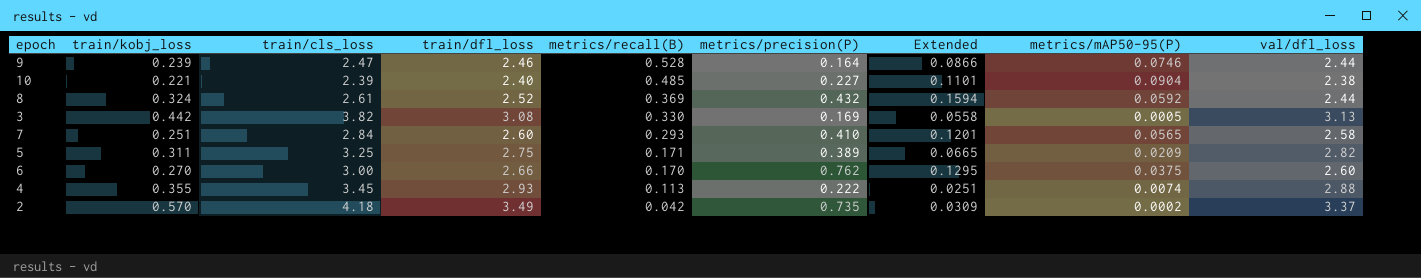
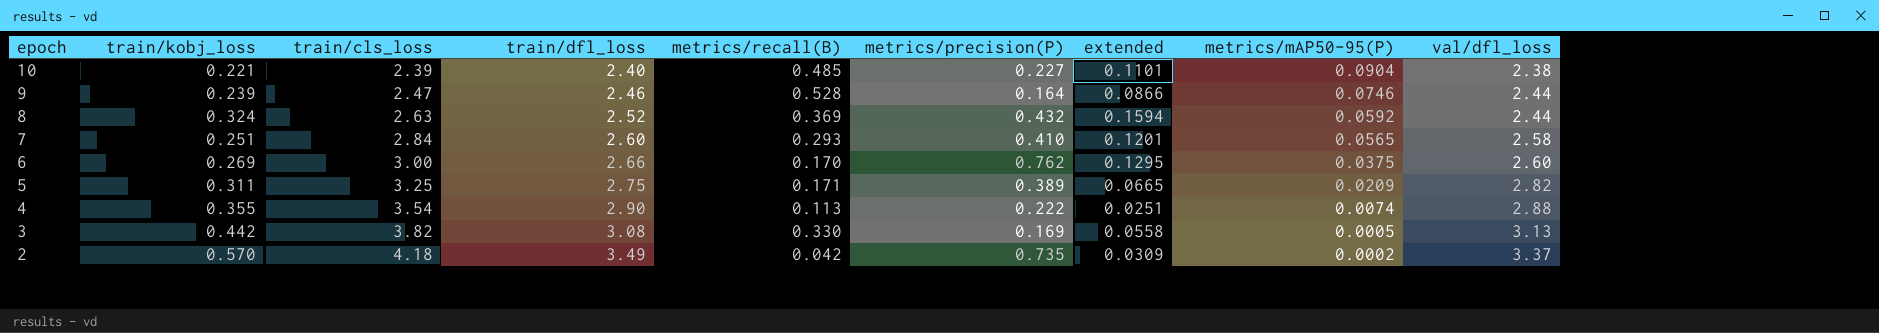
row order: metrics/recall(B) descending -> epoch descending
column name: Extended -> extended
8 | train/cls_loss: 2.61 -> 2.63
6 | train/kobj_loss: 0.270 -> 0.269
4 | train/cls_loss: 3.45 -> 3.54
4 | train/dfl_loss: 2.93 -> 2.90

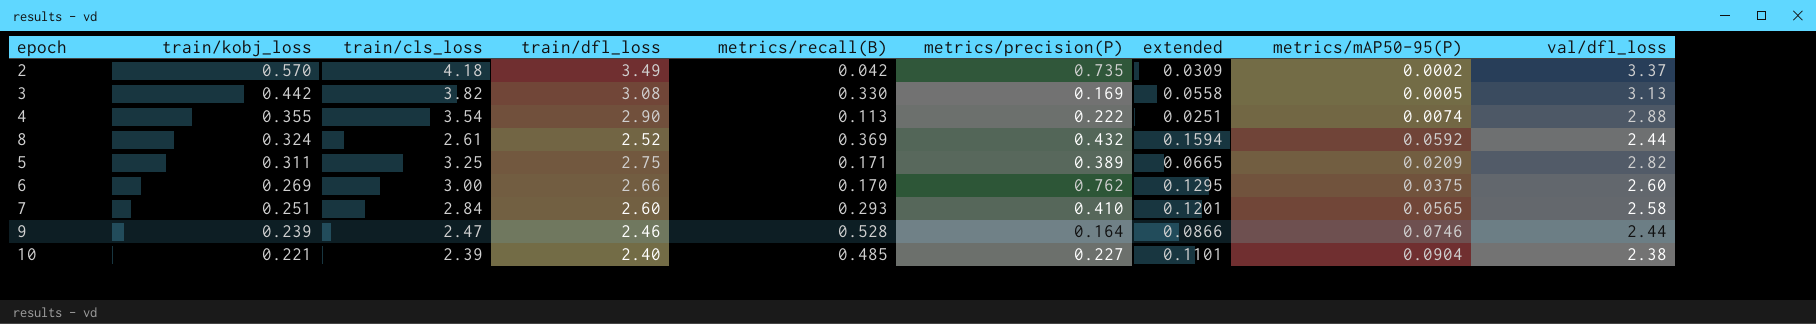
row order: epoch descending -> train/kobj_loss descending
8 | train/cls_loss: 2.63 -> 2.61

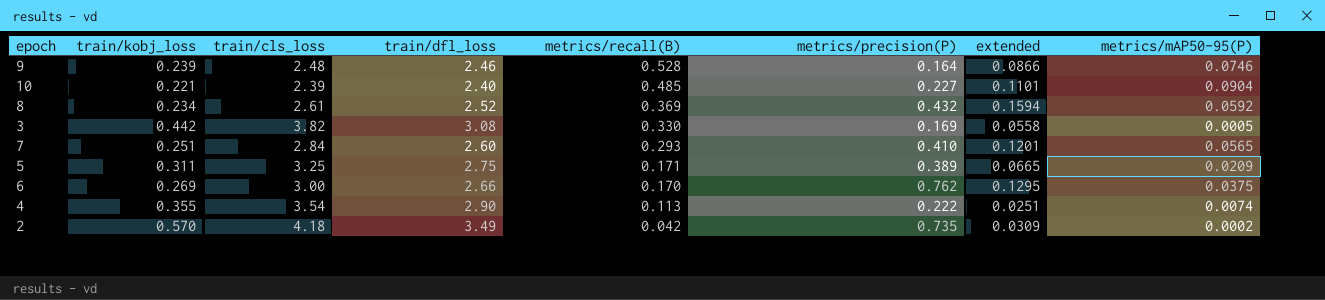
row order: train/kobj_loss descending -> metrics/recall(B) descending
column val/dfl_loss | position: 9 -> none
9 | train/cls_loss: 2.47 -> 2.48
8 | train/kobj_loss: 0.324 -> 0.234

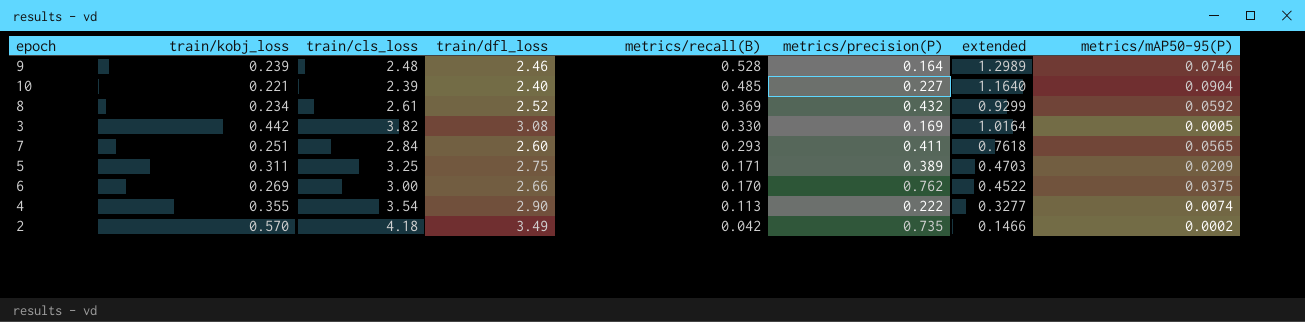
column extended | formula: [metrics/recall(B)] * [metrics/precision(P)] -> [train/dfl_loss] * [metrics/recall(B)]
7 | metrics/precision(P): 0.410 -> 0.411

